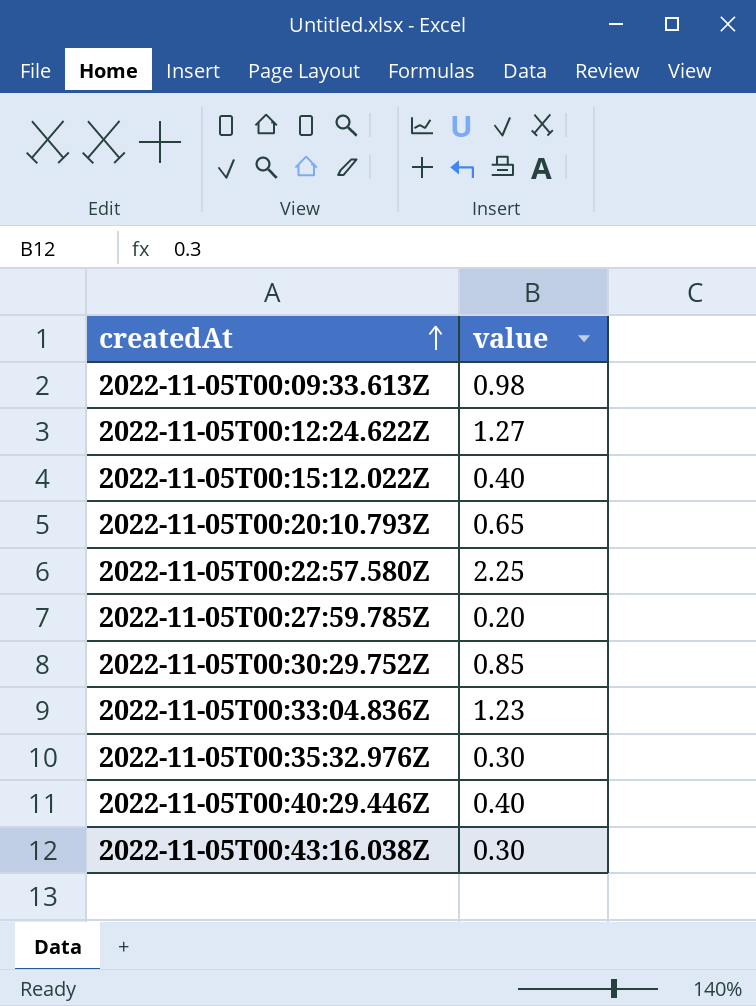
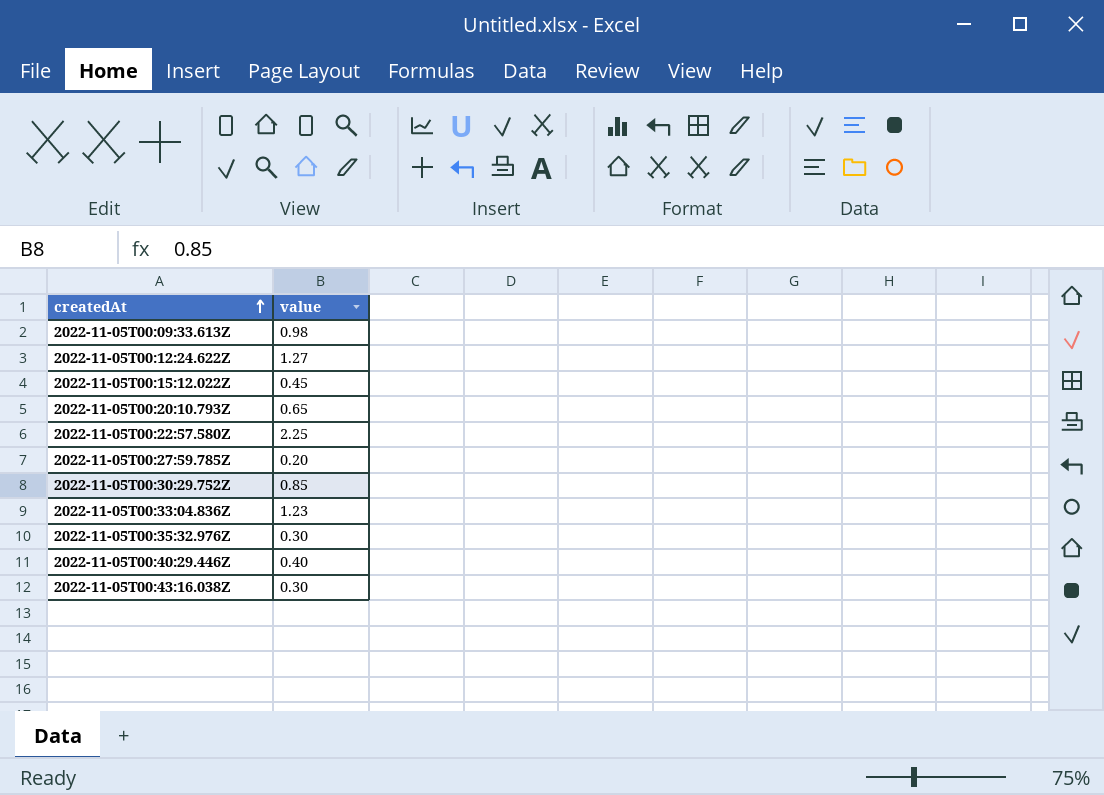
2022-11-05T00:15:12.022Z | value: 0.40 -> 0.45

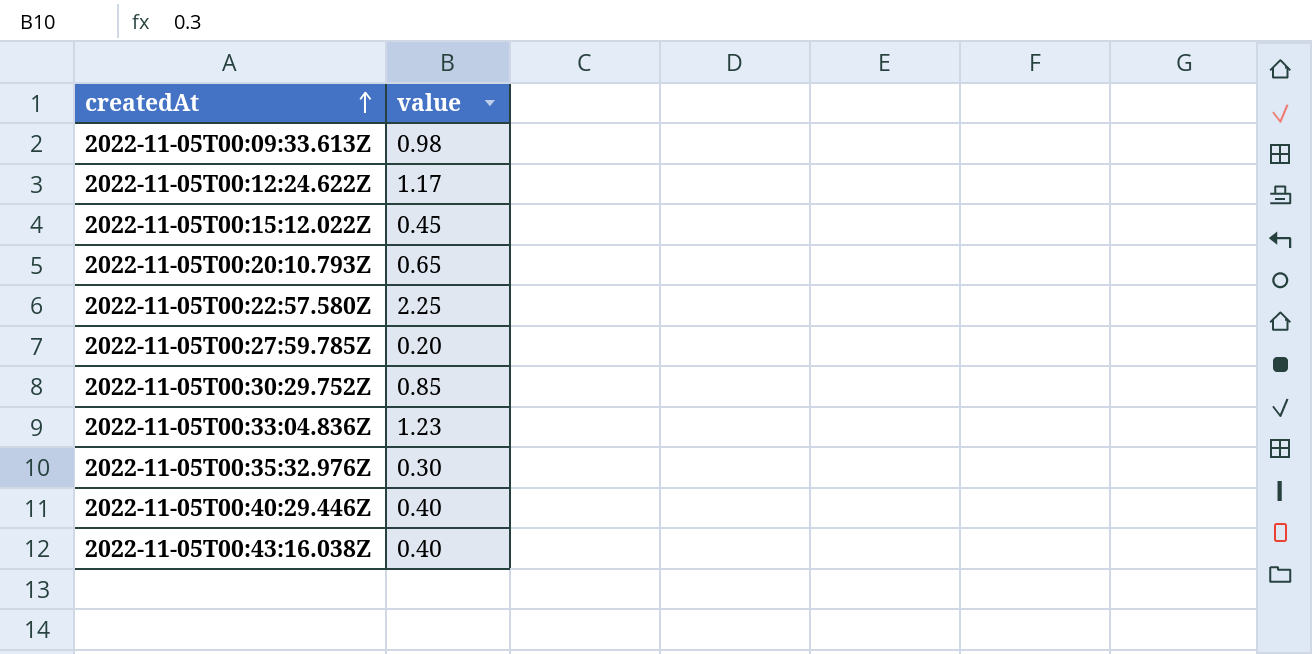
2022-11-05T00:12:24.622Z | value: 1.27 -> 1.17
2022-11-05T00:43:16.038Z | value: 0.30 -> 0.40

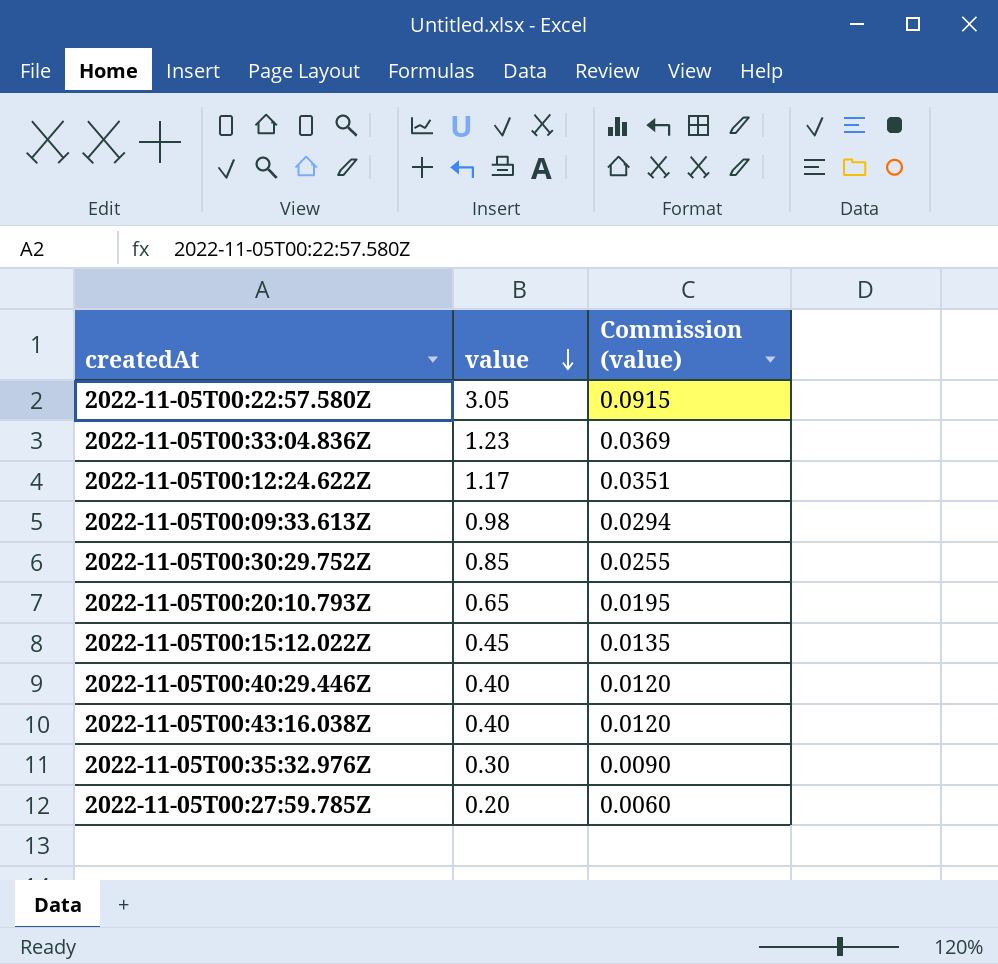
row order: createdAt ascending -> value descending
column Commission (value) | formula: none -> [value] * 0.03
2022-11-05T00:22:57.580Z | value: 2.25 -> 3.05

